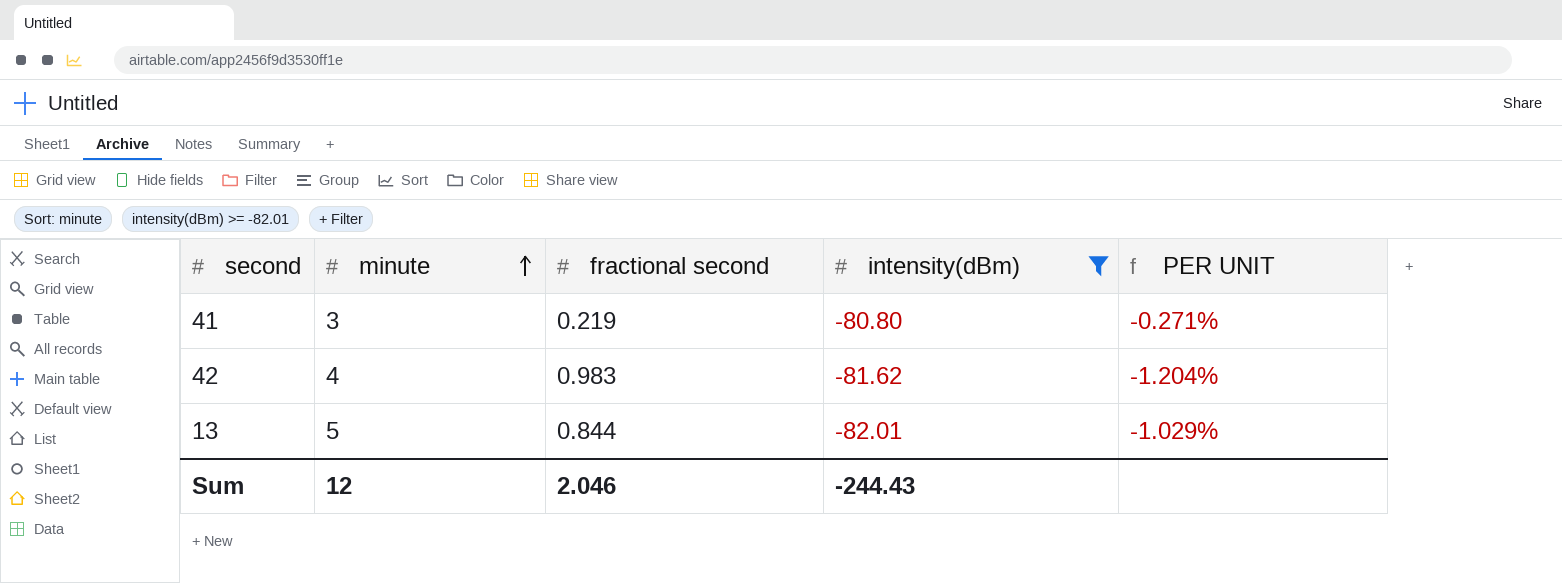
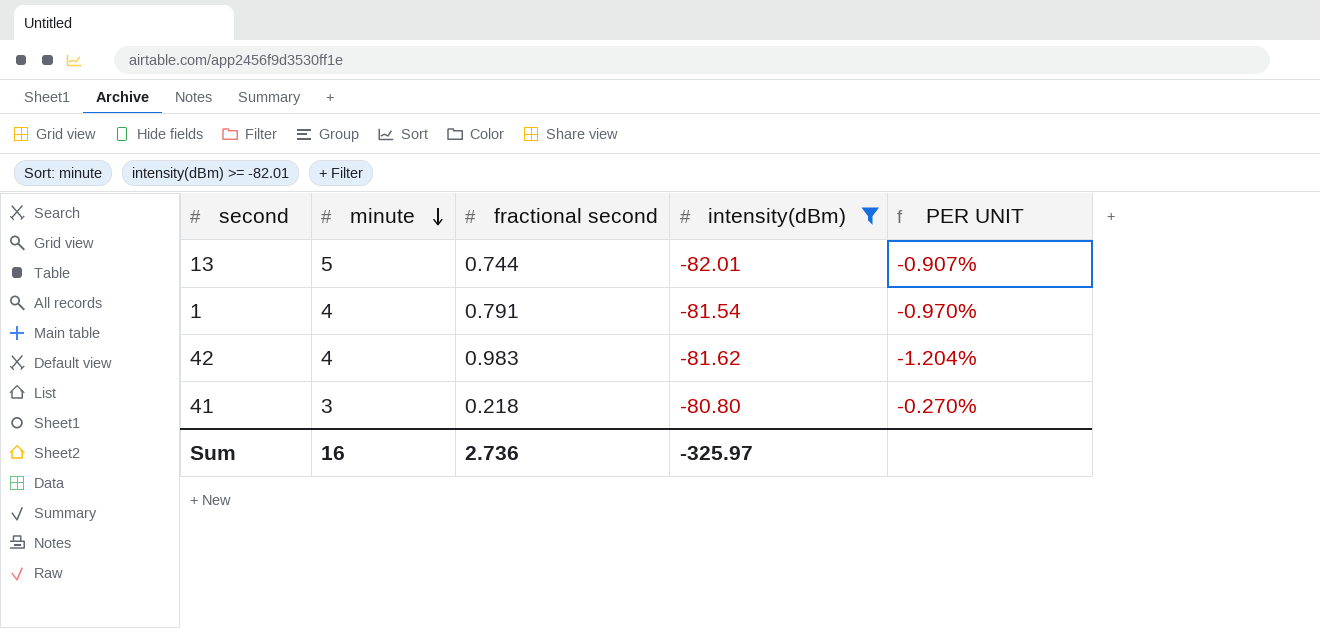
row order: minute ascending -> minute descending
13 | fractional second: 0.844 -> 0.744
13 | PER UNIT: -1.029% -> -0.907%
row 1: none -> 4 | 0.791 | -81.54 | -0.970%
41 | fractional second: 0.219 -> 0.218
41 | PER UNIT: -0.271% -> -0.270%
Sum | minute: 12 -> 16
Sum | fractional second: 2.046 -> 2.736
Sum | intensity(dBm): -244.43 -> -325.97

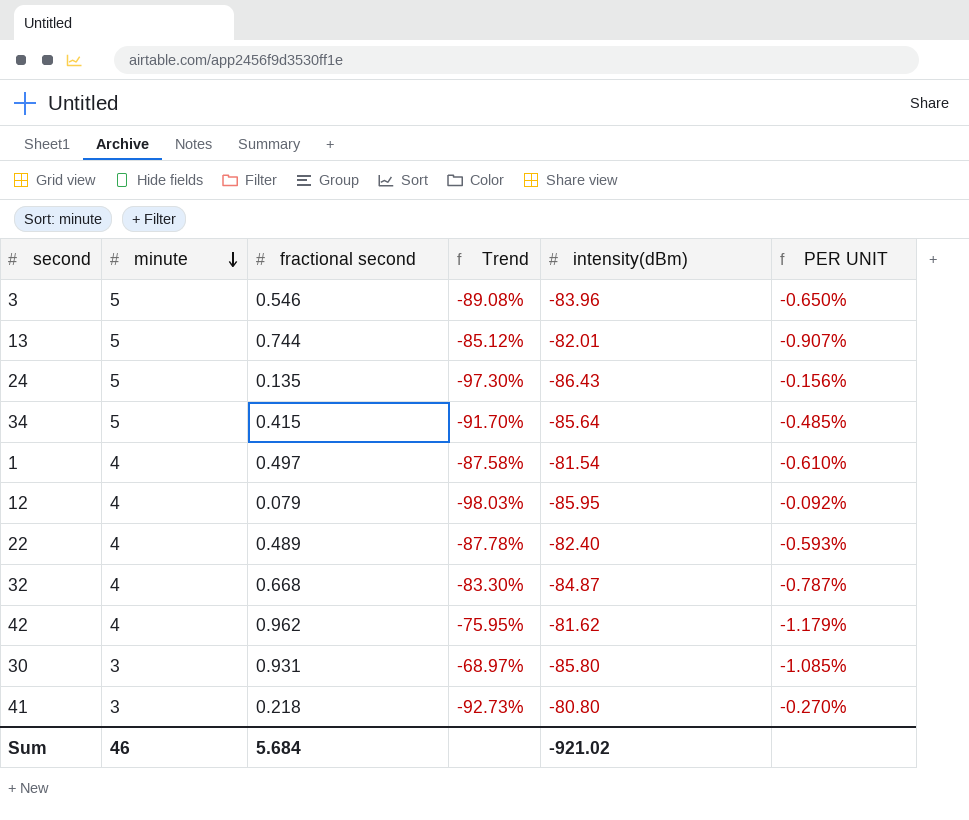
filter: intensity(dBm) >= -82.01 -> none
column Trend | formula: none -> ([fractional second] - [minute]) / [minute]
1 | fractional second: 0.791 -> 0.497
1 | PER UNIT: -0.970% -> -0.610%
42 | fractional second: 0.983 -> 0.962
42 | PER UNIT: -1.204% -> -1.179%
Sum | minute: 16 -> 46
Sum | fractional second: 2.736 -> 5.684
Sum | intensity(dBm): -325.97 -> -921.02

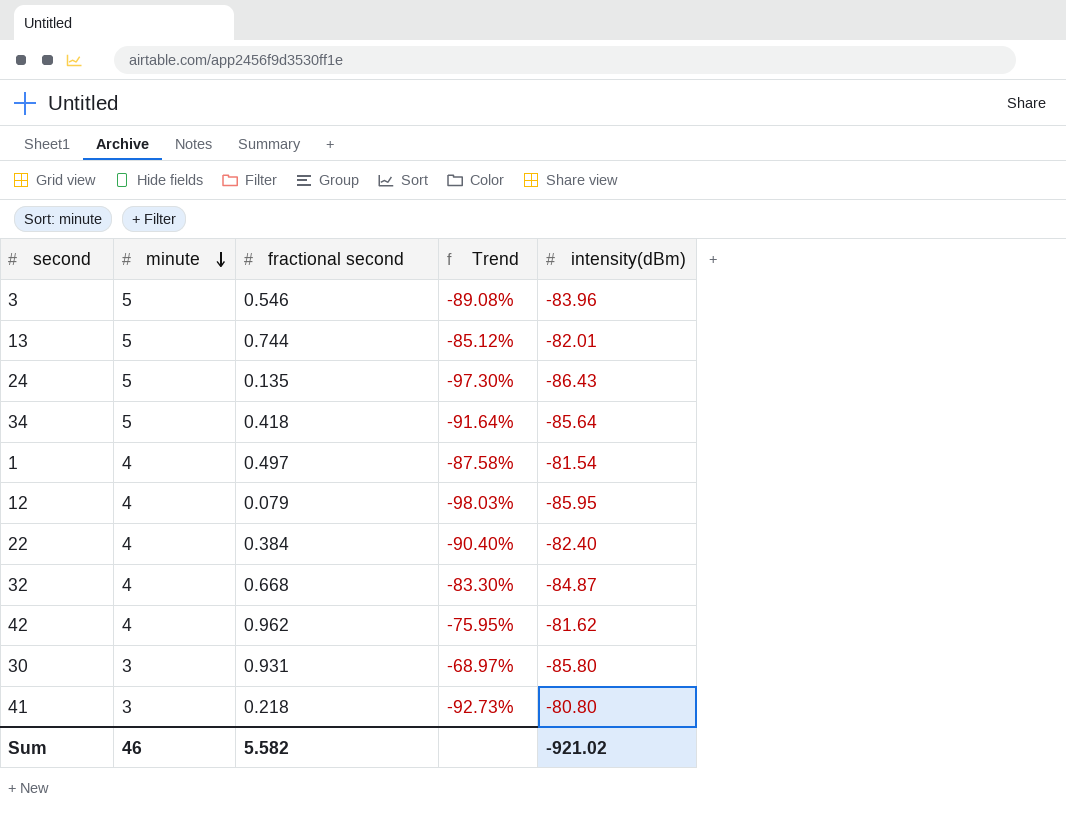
column PER UNIT | formula: [fractional second] / [intensity(dBm)] -> none
34 | fractional second: 0.415 -> 0.418
34 | Trend: -91.70% -> -91.64%
22 | fractional second: 0.489 -> 0.384
22 | Trend: -87.78% -> -90.40%
Sum | fractional second: 5.684 -> 5.582

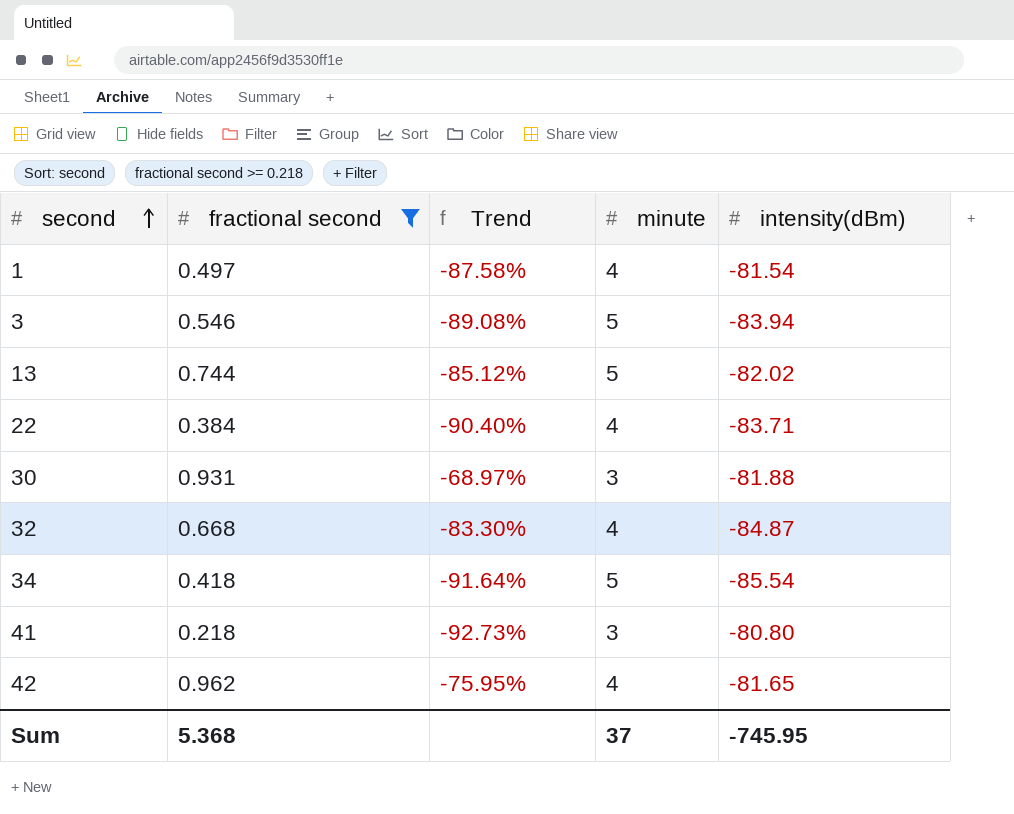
filter: none -> fractional second >= 0.218
row order: minute descending -> second ascending
column minute | position: 2 -> 4
3 | intensity(dBm): -83.96 -> -83.94
13 | intensity(dBm): -82.01 -> -82.02
22 | intensity(dBm): -82.40 -> -83.71
30 | intensity(dBm): -85.80 -> -81.88
34 | intensity(dBm): -85.64 -> -85.54
42 | intensity(dBm): -81.62 -> -81.65
Sum | fractional second: 5.582 -> 5.368
Sum | minute: 46 -> 37
Sum | intensity(dBm): -921.02 -> -745.95

